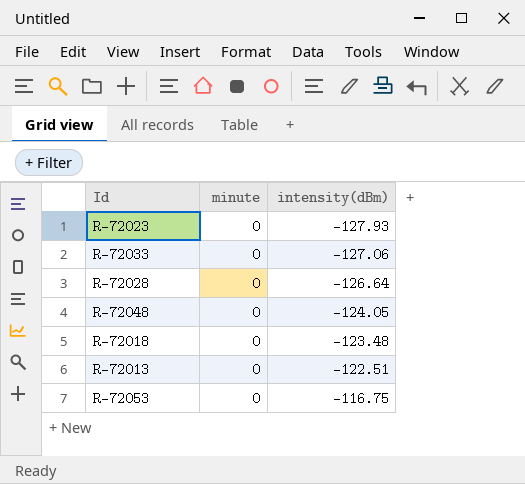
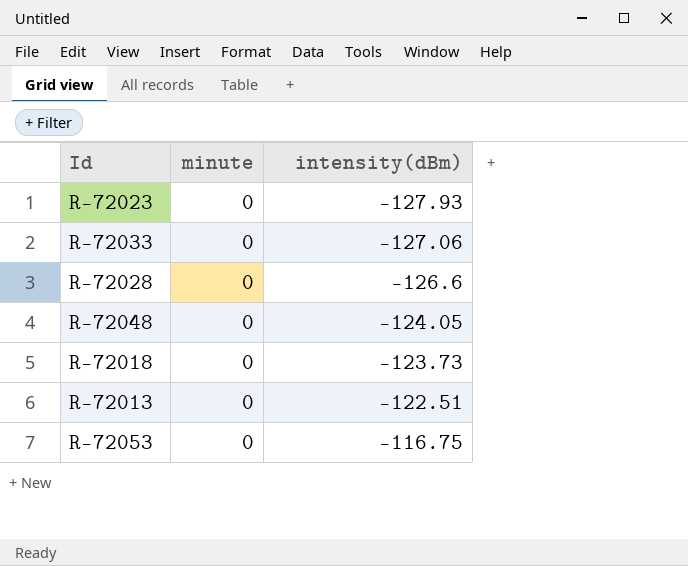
R-72028 | intensity(dBm): -126.64 -> -126.6
R-72018 | intensity(dBm): -123.48 -> -123.73

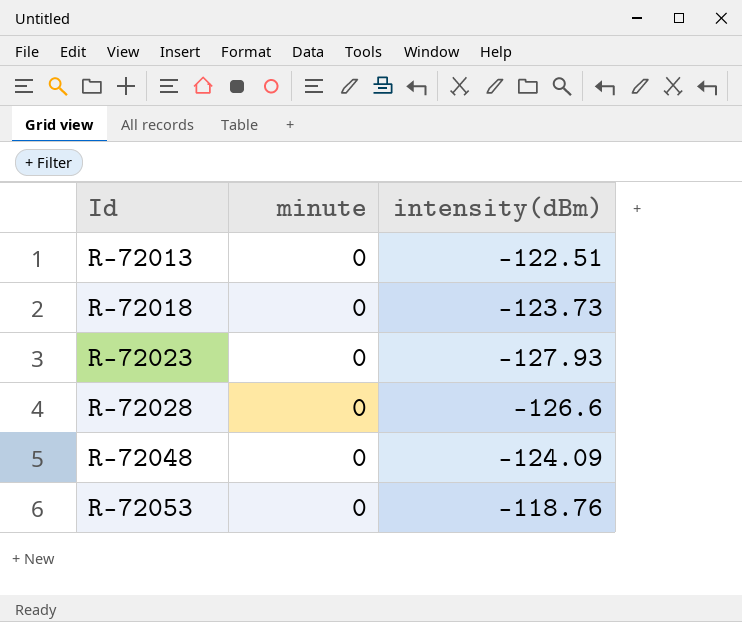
row order: intensity(dBm) ascending -> Id ascending
row R-72033: 0 | -127.06 -> none
R-72048 | intensity(dBm): -124.05 -> -124.09
R-72053 | intensity(dBm): -116.75 -> -118.76

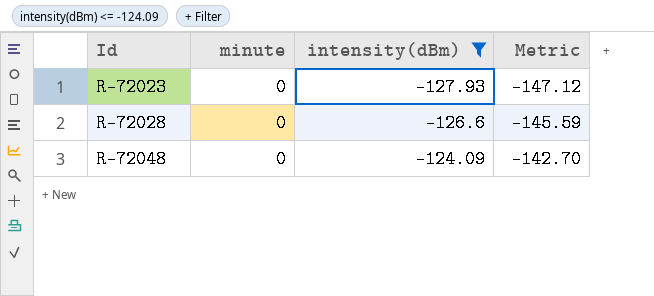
filter: none -> intensity(dBm) <= -124.09
column Metric | formula: none -> [intensity(dBm)] * 1.15

